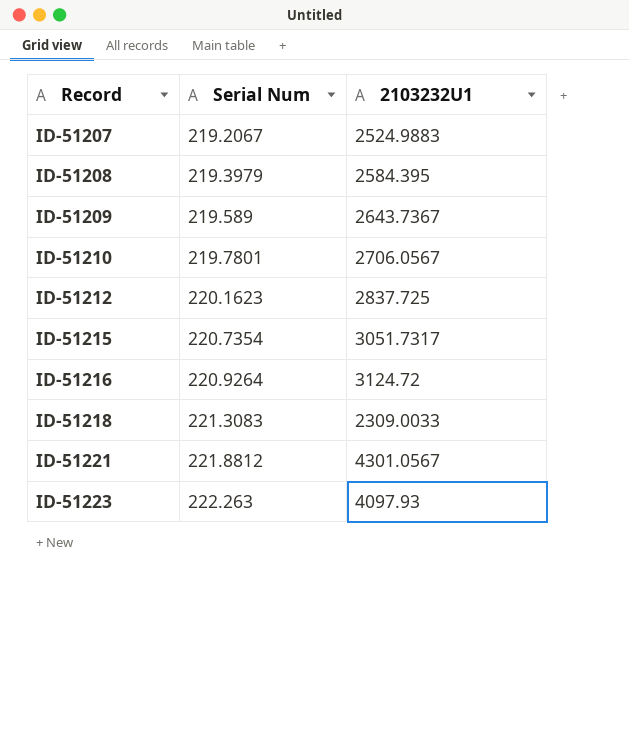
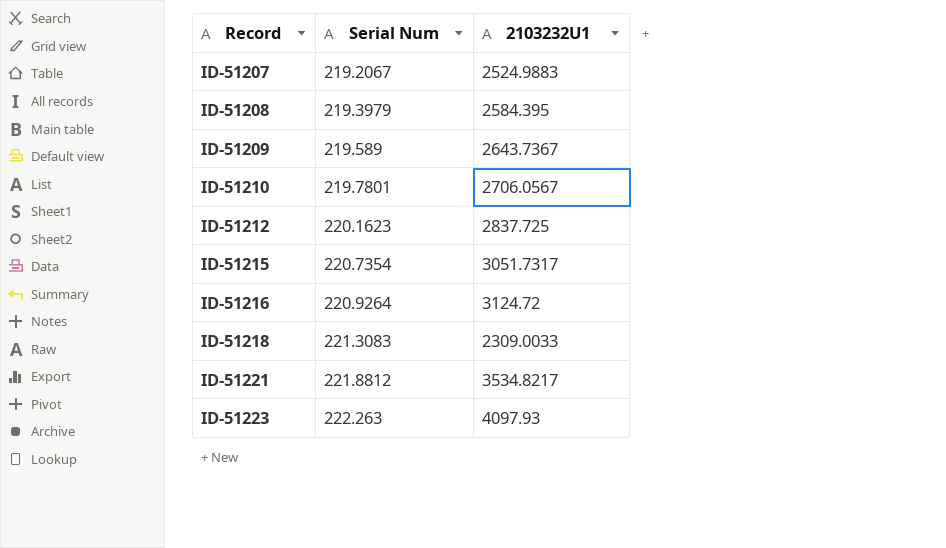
ID-51221 | 2103232U1: 4301.0567 -> 3534.8217

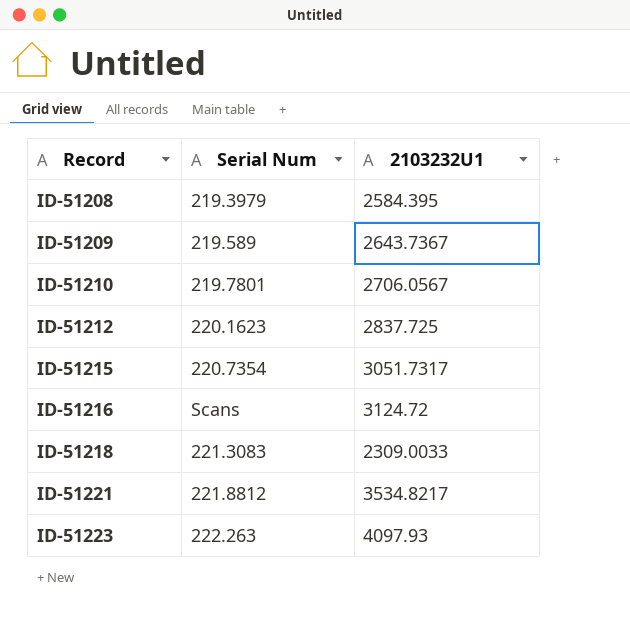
row ID-51207: 219.2067 | 2524.9883 -> none
ID-51216 | Serial Num: 220.9264 -> Scans

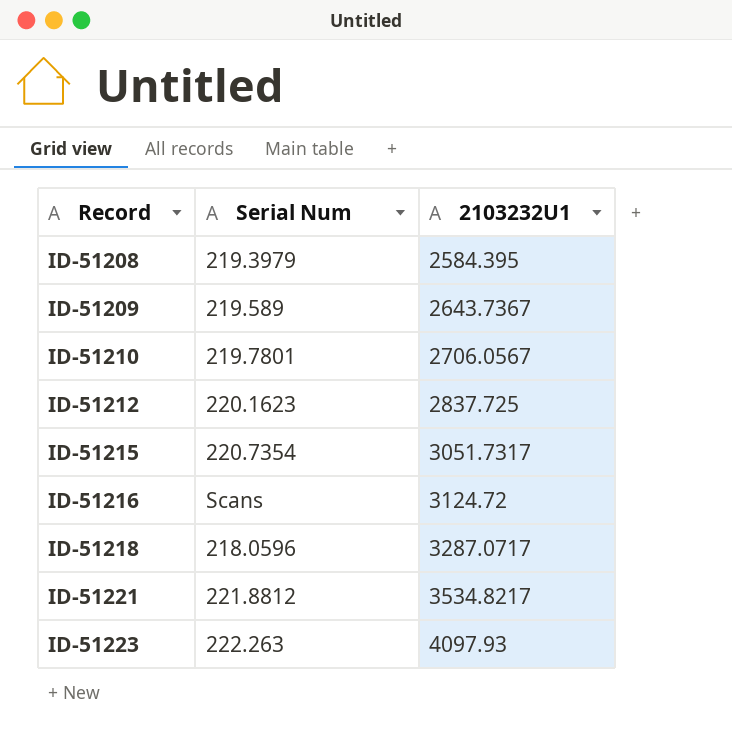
ID-51218 | Serial Num: 221.3083 -> 218.0596
ID-51218 | 2103232U1: 2309.0033 -> 3287.0717

